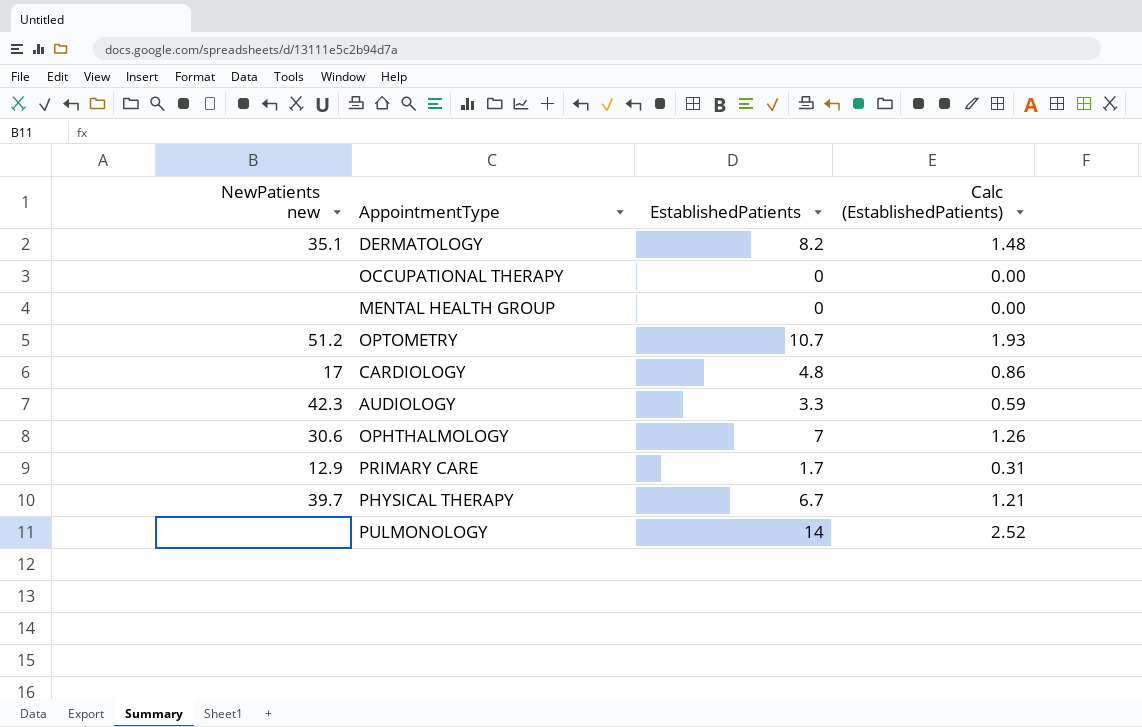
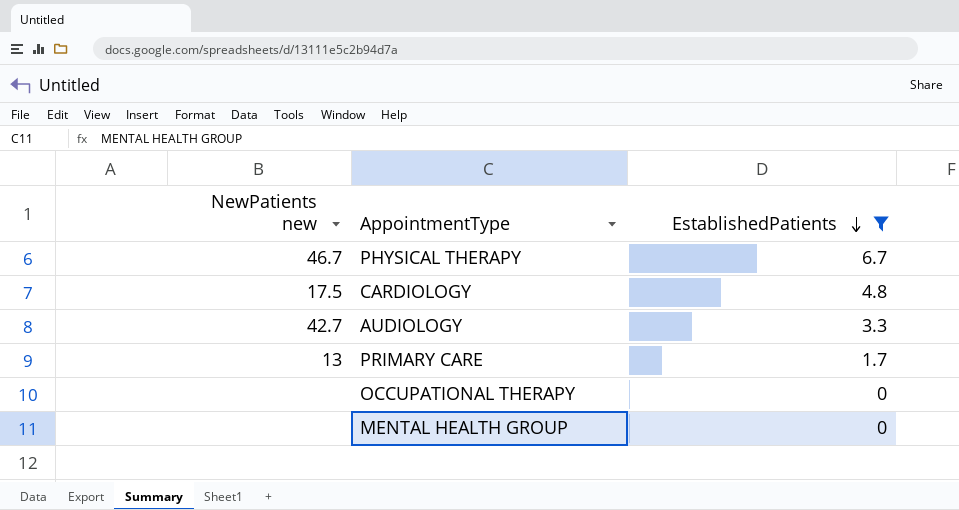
filter: none -> EstablishedPatients <= 6.7
row order: none -> EstablishedPatients descending
column Calc (EstablishedPatients) | formula: [EstablishedPatients] * 0.18 -> none
PHYSICAL THERAPY | NewPatients new: 39.7 -> 46.7
CARDIOLOGY | NewPatients new: 17 -> 17.5
AUDIOLOGY | NewPatients new: 42.3 -> 42.7
PRIMARY CARE | NewPatients new: 12.9 -> 13

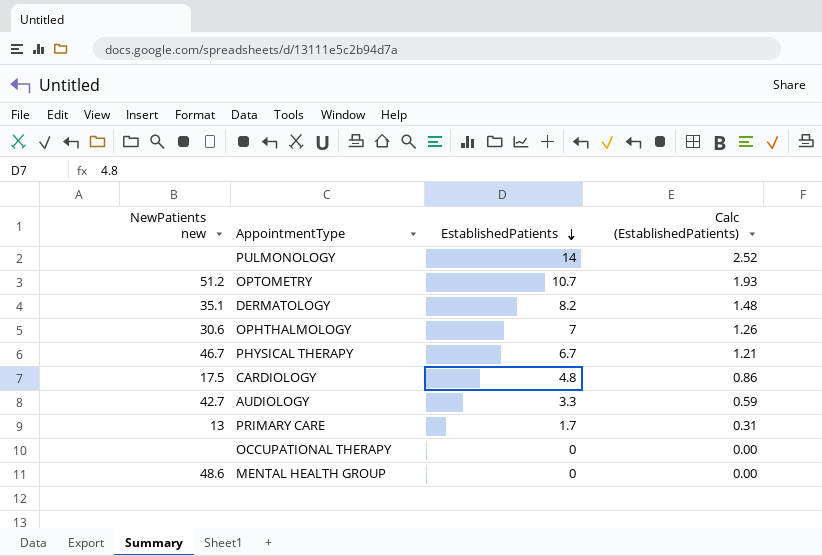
filter: EstablishedPatients <= 6.7 -> none
column Calc (EstablishedPatients) | formula: none -> [EstablishedPatients] * 0.18
MENTAL HEALTH GROUP | NewPatients new: none -> 48.6

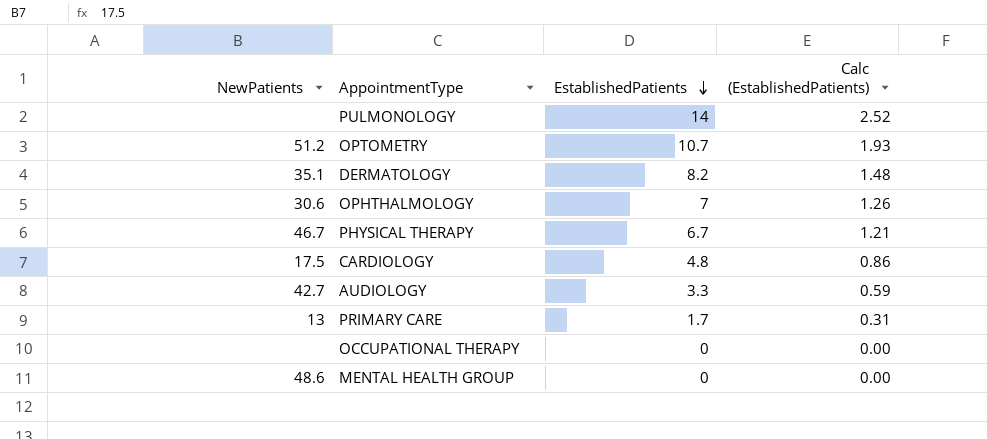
column name: NewPatients new -> NewPatients

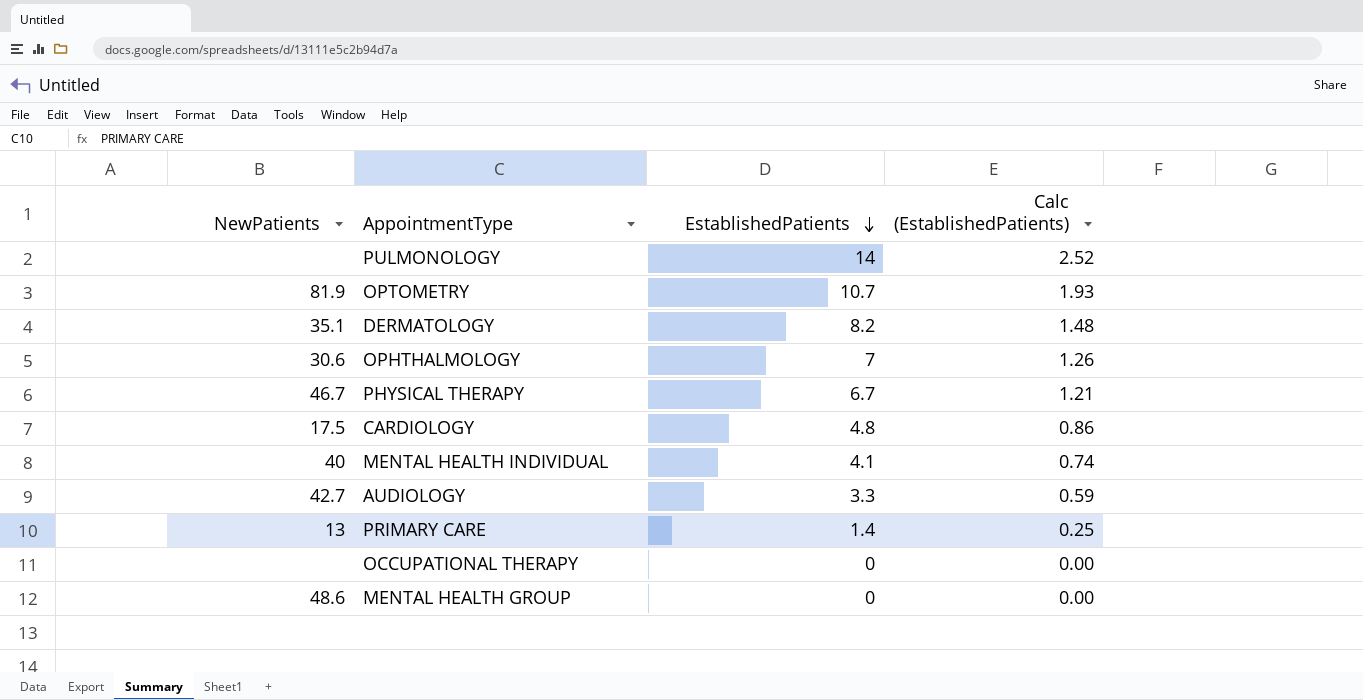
OPTOMETRY | NewPatients: 51.2 -> 81.9
row MENTAL HEALTH INDIVIDUAL: none -> 40 | 4.1 | 0.74
PRIMARY CARE | EstablishedPatients: 1.7 -> 1.4
PRIMARY CARE | Calc (EstablishedPatients): 0.31 -> 0.25

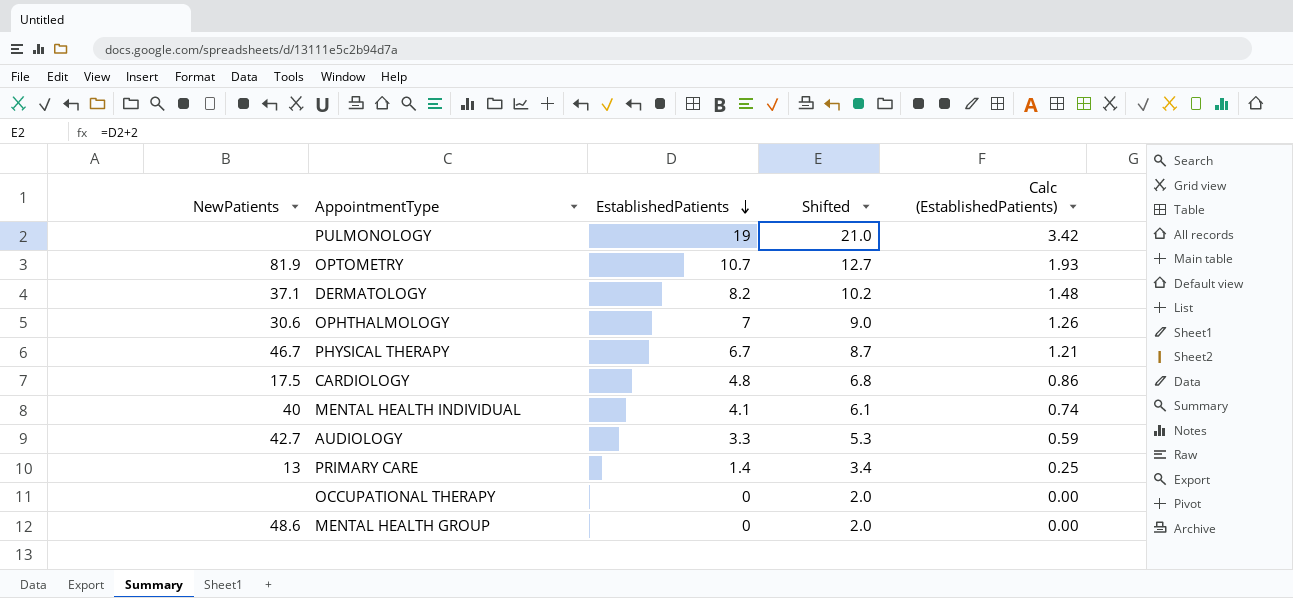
column Shifted | formula: none -> [EstablishedPatients] + 2
PULMONOLOGY | EstablishedPatients: 14 -> 19
PULMONOLOGY | Calc (EstablishedPatients): 2.52 -> 3.42
DERMATOLOGY | NewPatients: 35.1 -> 37.1

